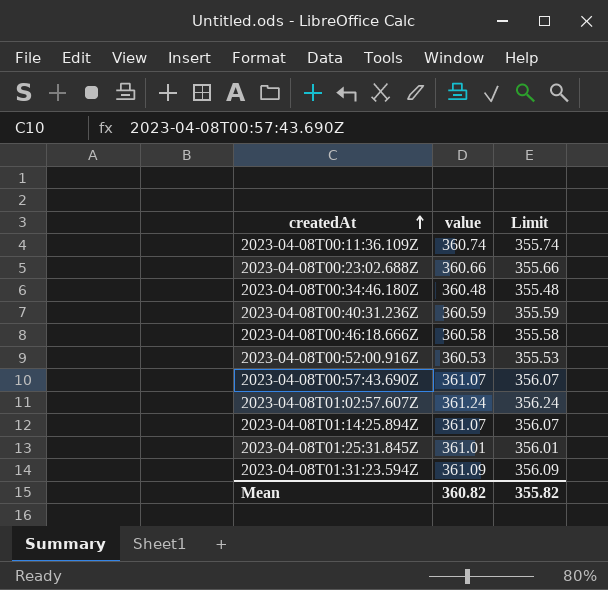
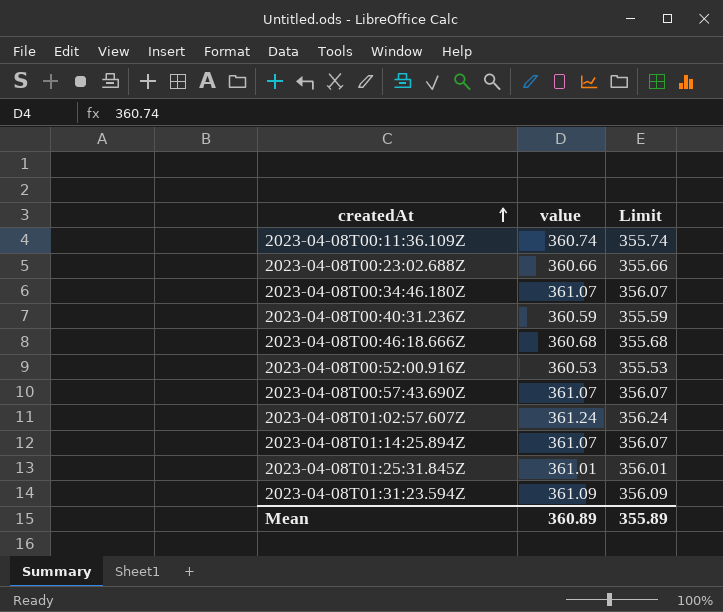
2023-04-08T00:34:46.180Z | value: 360.48 -> 361.07
2023-04-08T00:34:46.180Z | Limit: 355.48 -> 356.07
2023-04-08T00:46:18.666Z | value: 360.58 -> 360.68
2023-04-08T00:46:18.666Z | Limit: 355.58 -> 355.68
Mean | value: 360.82 -> 360.89
Mean | Limit: 355.82 -> 355.89

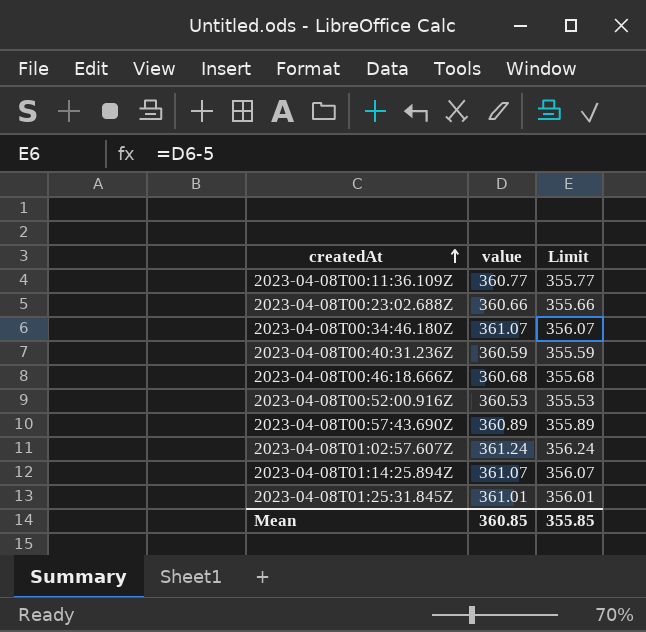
row 2023-04-08T01:31:23.594Z: 361.09 | 356.09 -> none
2023-04-08T00:11:36.109Z | value: 360.74 -> 360.77
2023-04-08T00:11:36.109Z | Limit: 355.74 -> 355.77
2023-04-08T00:57:43.690Z | value: 361.07 -> 360.89
2023-04-08T00:57:43.690Z | Limit: 356.07 -> 355.89
Mean | value: 360.89 -> 360.85
Mean | Limit: 355.89 -> 355.85

